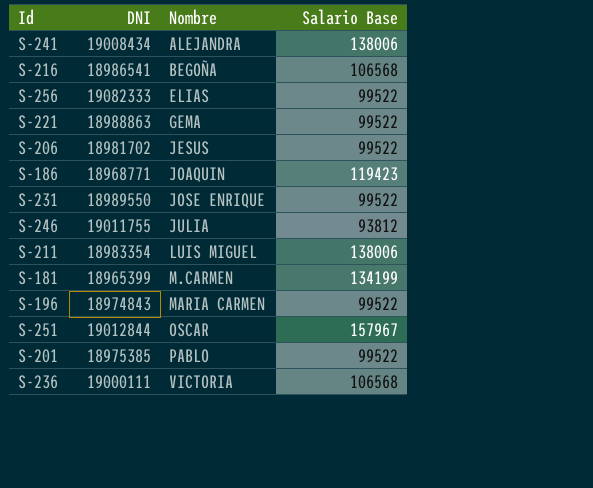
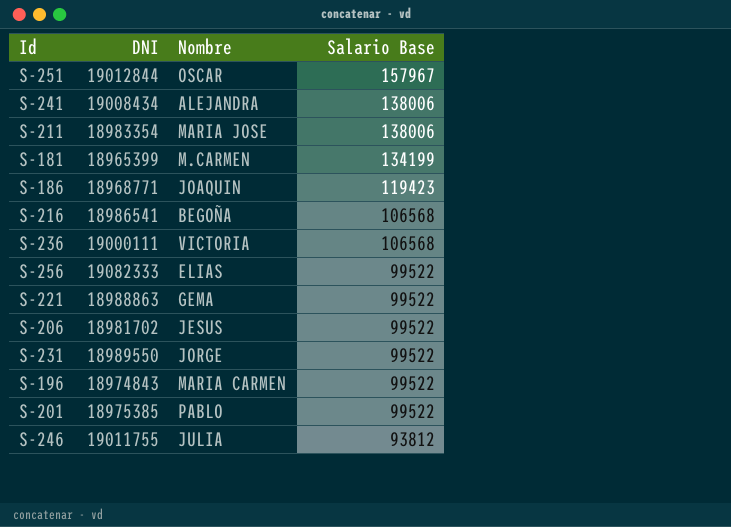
row order: Nombre ascending -> Salario Base descending
S-211 | Nombre: LUIS MIGUEL -> MARIA JOSE
S-231 | Nombre: JOSE ENRIQUE -> JORGE

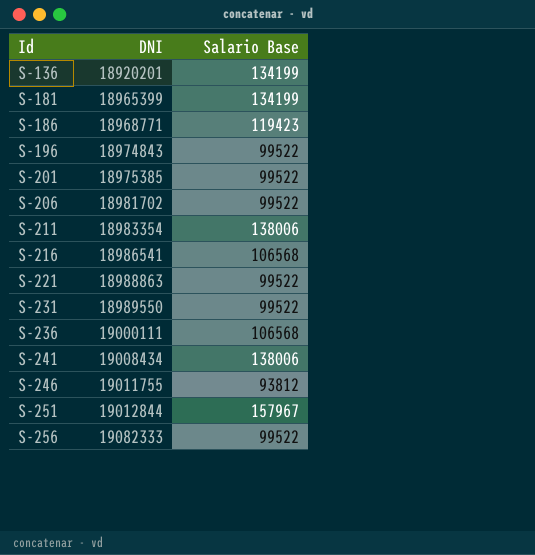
row order: Salario Base descending -> Id ascending
column Nombre | position: 3 -> none
row S-136: none -> 18920201 | 134199

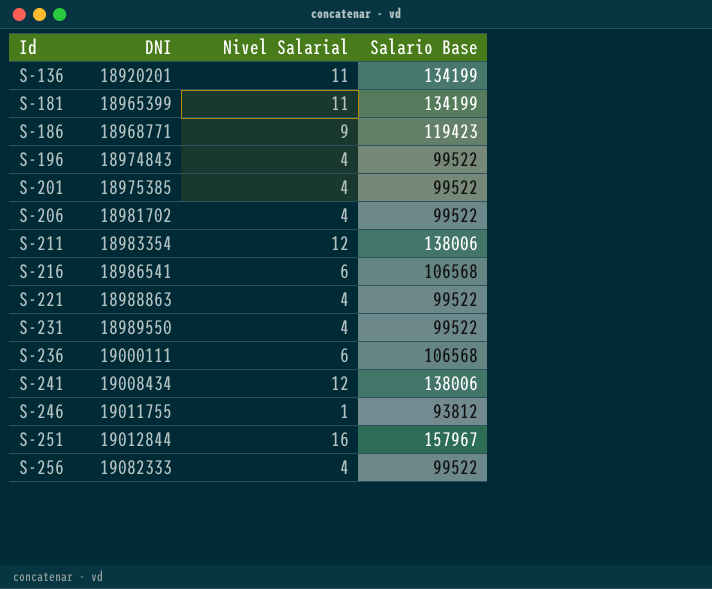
column Nivel Salarial | position: none -> 3

